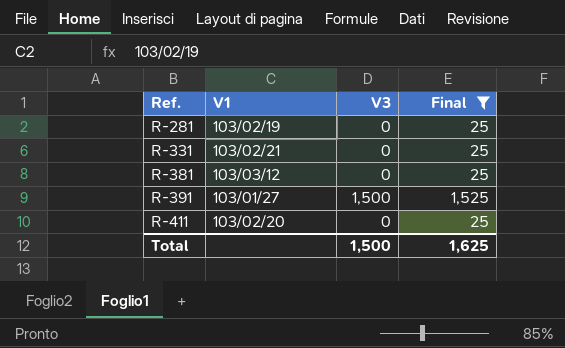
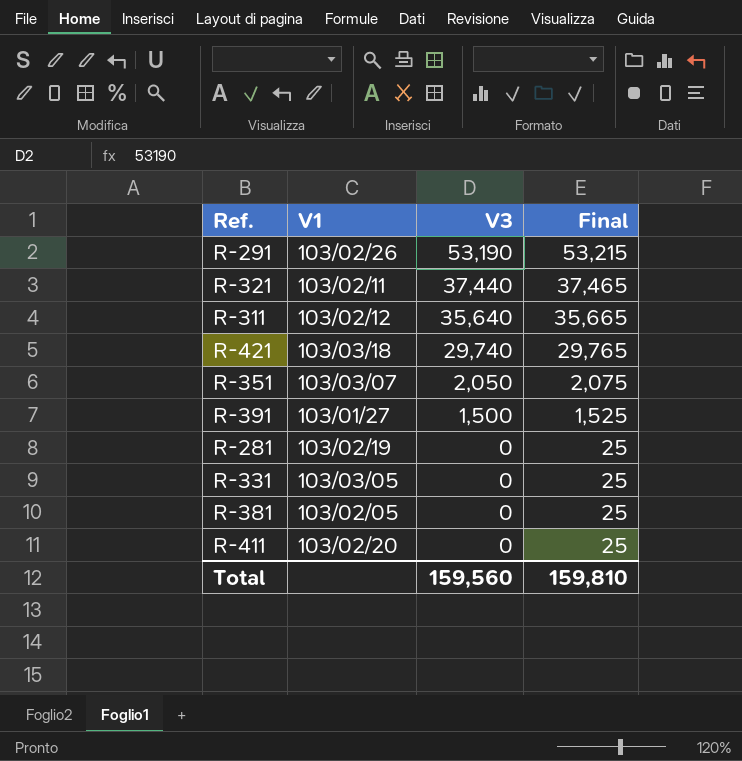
filter: Final <= 1,525 -> none
row order: Ref. ascending -> V3 descending
R-331 | V1: 103/02/21 -> 103/03/05
R-381 | V1: 103/03/12 -> 103/02/05
Total | V3: 1,500 -> 159,560
Total | Final: 1,625 -> 159,810

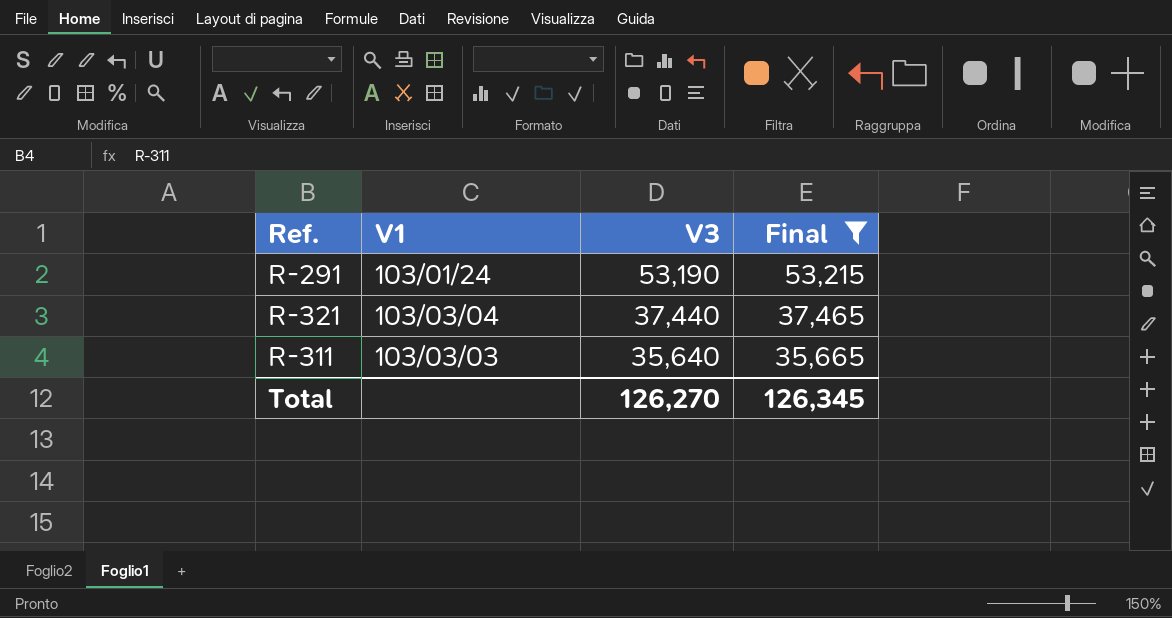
filter: none -> Final >= 35,665
R-291 | V1: 103/02/26 -> 103/01/24
R-321 | V1: 103/02/11 -> 103/03/04
R-311 | V1: 103/02/12 -> 103/03/03
Total | V3: 159,560 -> 126,270
Total | Final: 159,810 -> 126,345

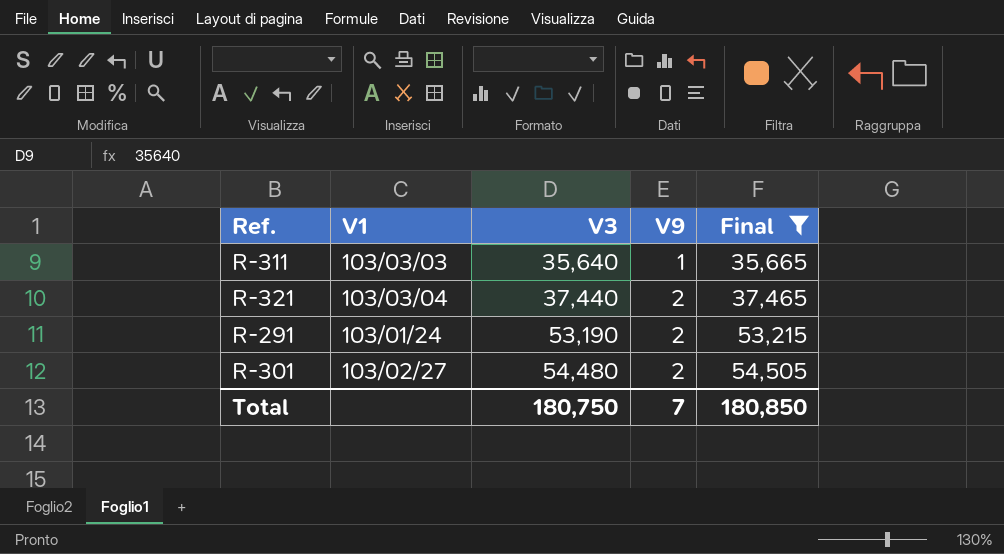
row order: V3 descending -> V3 ascending
column V9 | position: none -> 4
row R-301: none -> 103/02/27 | 54,480 | 2 | 54,505
Total | V3: 126,270 -> 180,750
Total | Final: 126,345 -> 180,850

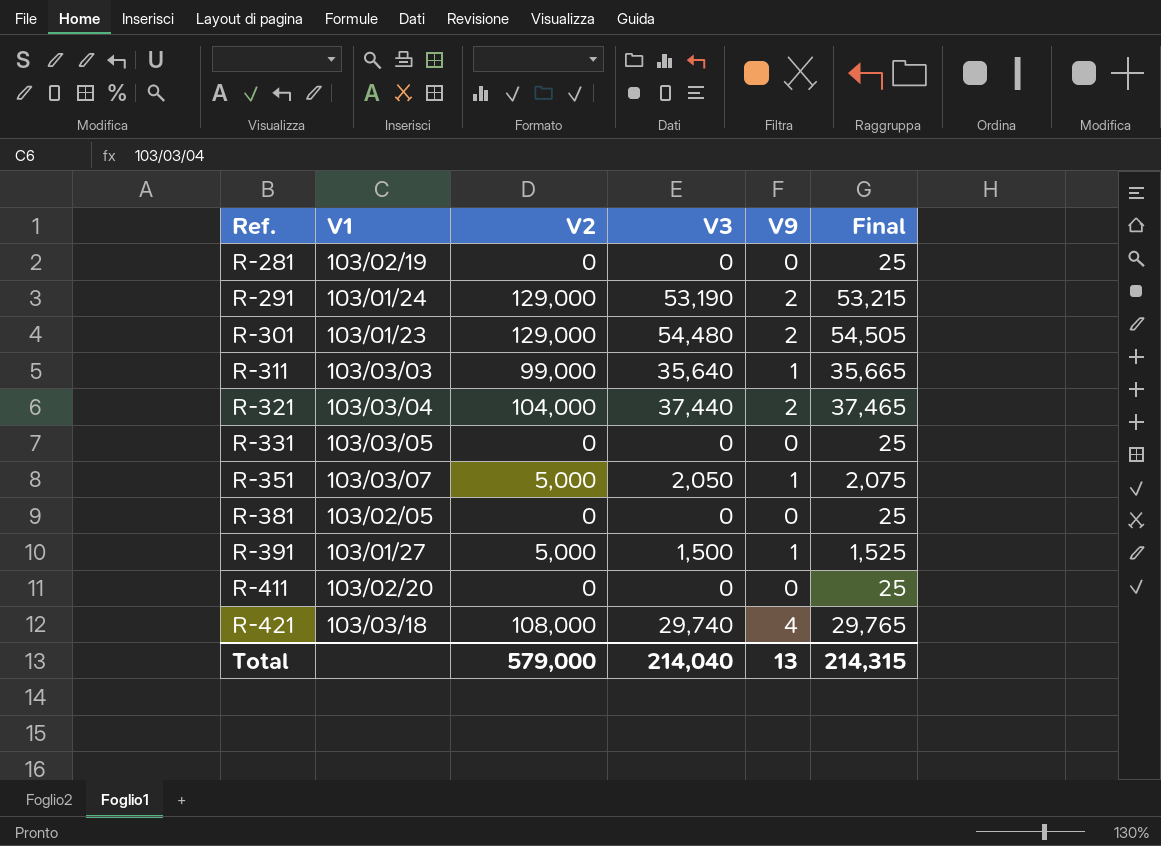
filter: Final >= 35,665 -> none
row order: V3 ascending -> Ref. ascending
column V2 | position: none -> 3
R-301 | V1: 103/02/27 -> 103/01/23
Total | V3: 180,750 -> 214,040
Total | V9: 7 -> 13
Total | Final: 180,850 -> 214,315

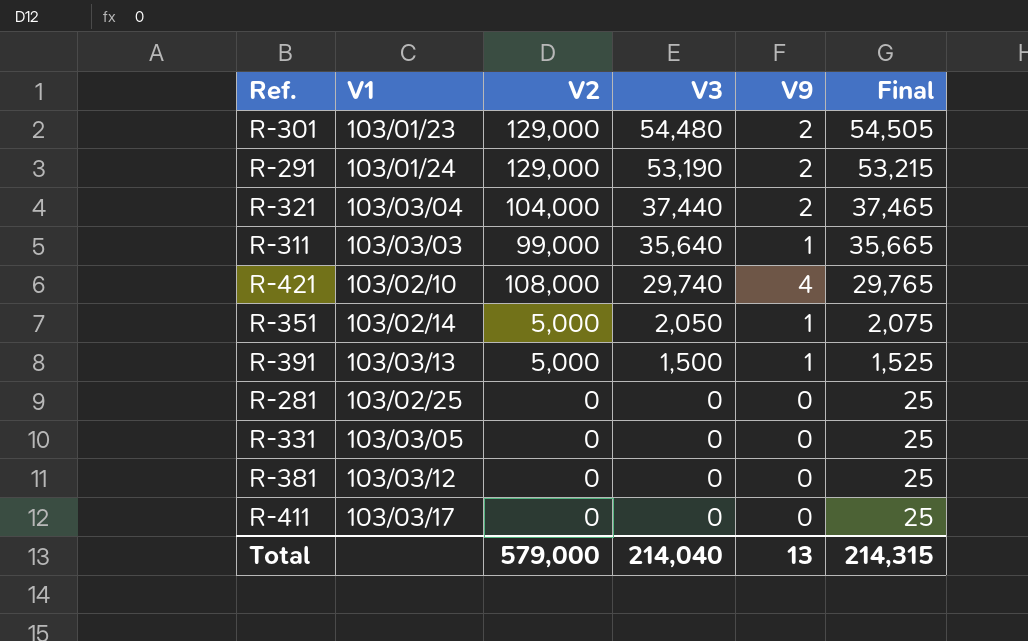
row order: Ref. ascending -> V3 descending
R-421 | V1: 103/03/18 -> 103/02/10
R-351 | V1: 103/03/07 -> 103/02/14
R-391 | V1: 103/01/27 -> 103/03/13
R-281 | V1: 103/02/19 -> 103/02/25
R-381 | V1: 103/02/05 -> 103/03/12
R-411 | V1: 103/02/20 -> 103/03/17

